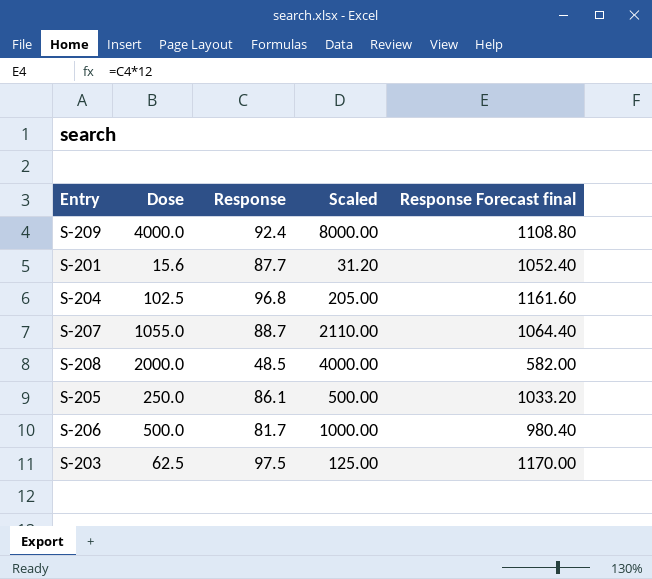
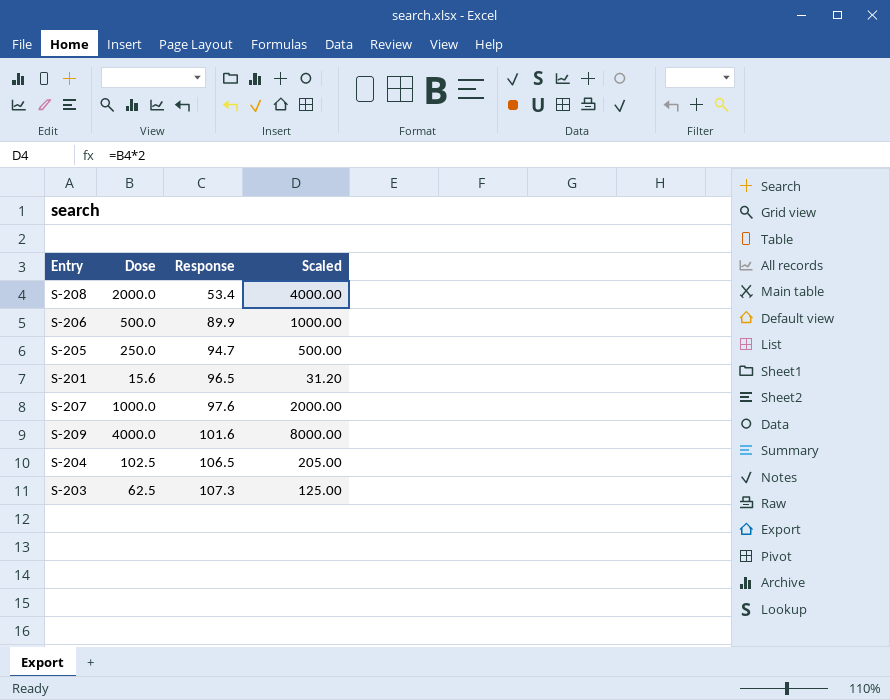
row order: none -> Response ascending
column Response Forecast final | formula: [Response] * 12 -> none
S-208 | Response: 48.5 -> 53.4
S-206 | Response: 81.7 -> 89.9
S-205 | Response: 86.1 -> 94.7
S-201 | Response: 87.7 -> 96.5
S-207 | Dose: 1055.0 -> 1000.0
S-207 | Response: 88.7 -> 97.6
S-207 | Scaled: 2110.00 -> 2000.00
S-209 | Response: 92.4 -> 101.6
S-204 | Response: 96.8 -> 106.5
S-203 | Response: 97.5 -> 107.3

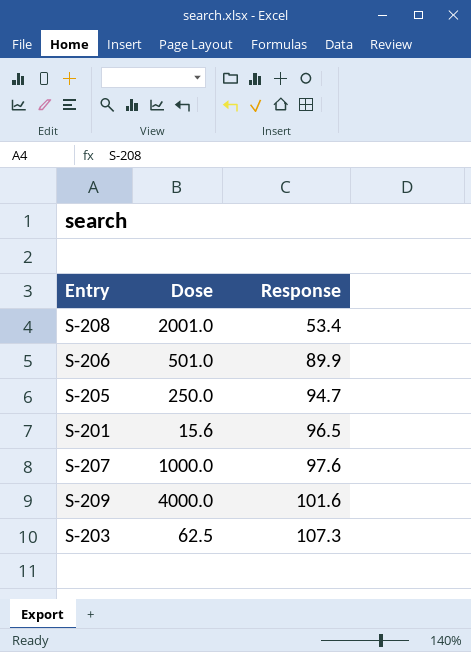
column Scaled | formula: [Dose] * 2 -> none
row S-204: 102.5 | 106.5 | 205.00 -> none
S-208 | Dose: 2000.0 -> 2001.0
S-206 | Dose: 500.0 -> 501.0

